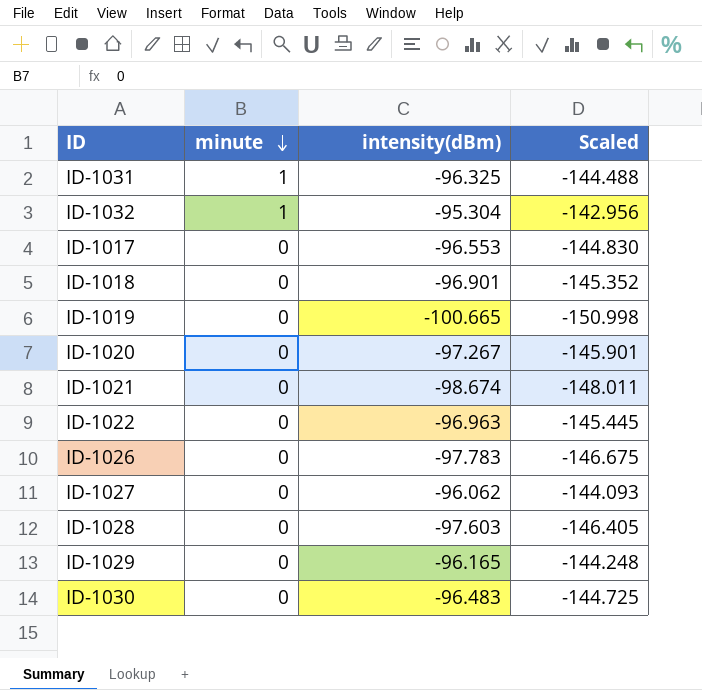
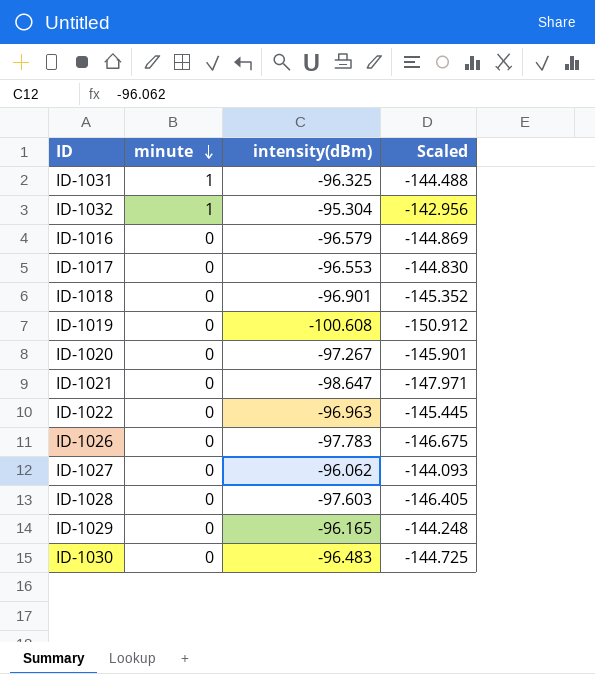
row ID-1016: none -> 0 | -96.579 | -144.869
ID-1019 | intensity(dBm): -100.665 -> -100.608
ID-1019 | Scaled: -150.998 -> -150.912
ID-1021 | intensity(dBm): -98.674 -> -98.647
ID-1021 | Scaled: -148.011 -> -147.971

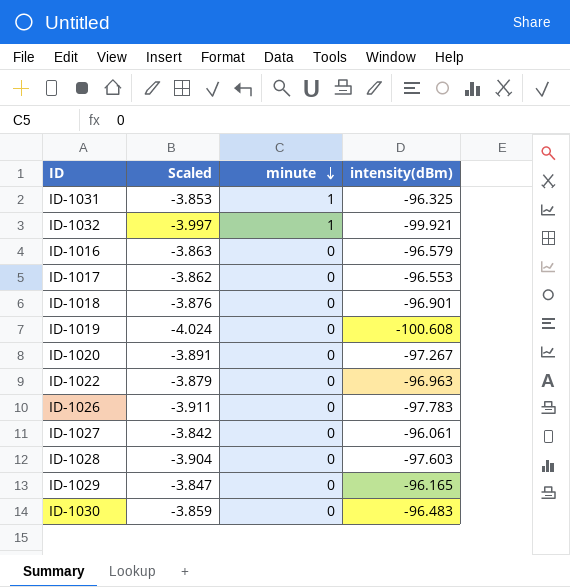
column Scaled | formula: [intensity(dBm)] * 1.5 -> [intensity(dBm)] * 0.04
column Scaled | position: 4 -> 2
row ID-1021: 0 | -98.647 | -147.971 -> none
ID-1032 | intensity(dBm): -95.304 -> -99.921
ID-1027 | intensity(dBm): -96.062 -> -96.061

